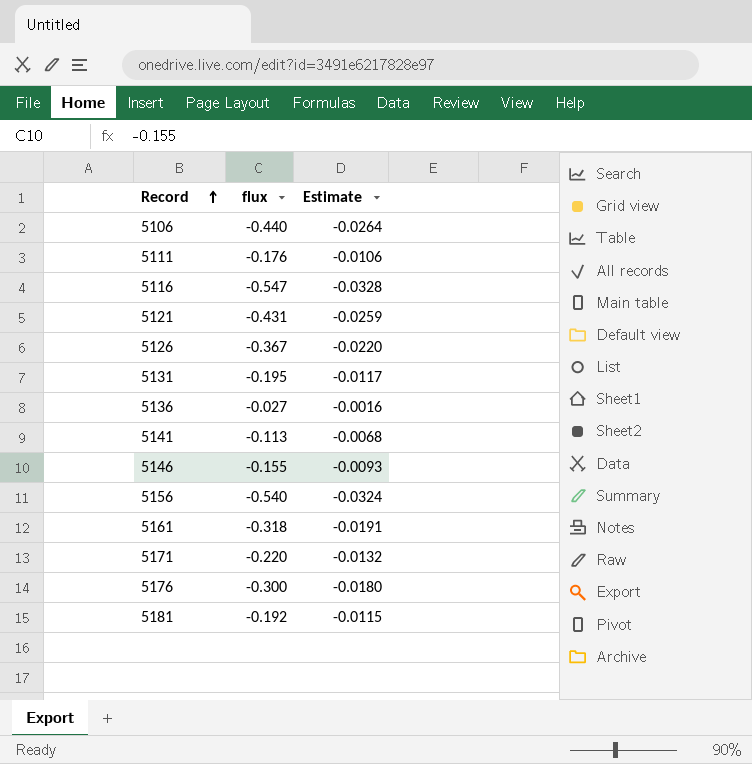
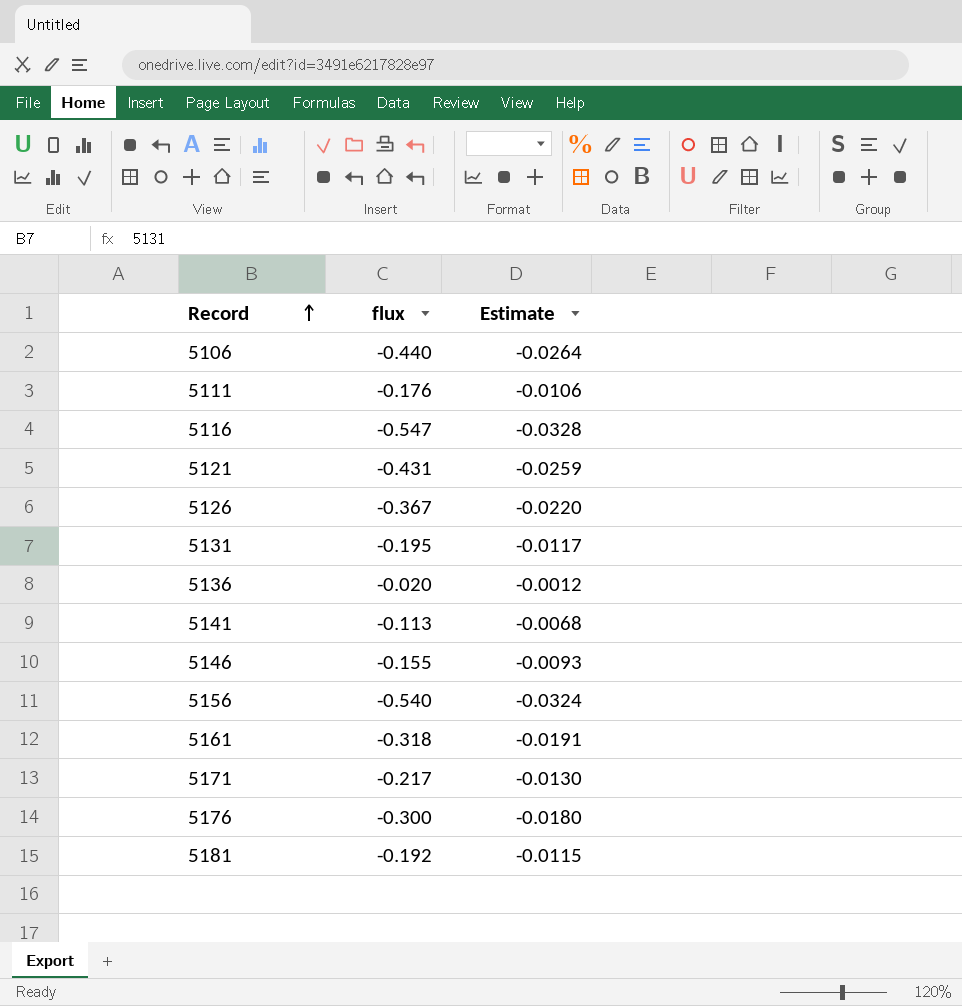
5136 | flux: -0.027 -> -0.020
5136 | Estimate: -0.0016 -> -0.0012
5171 | flux: -0.220 -> -0.217
5171 | Estimate: -0.0132 -> -0.0130

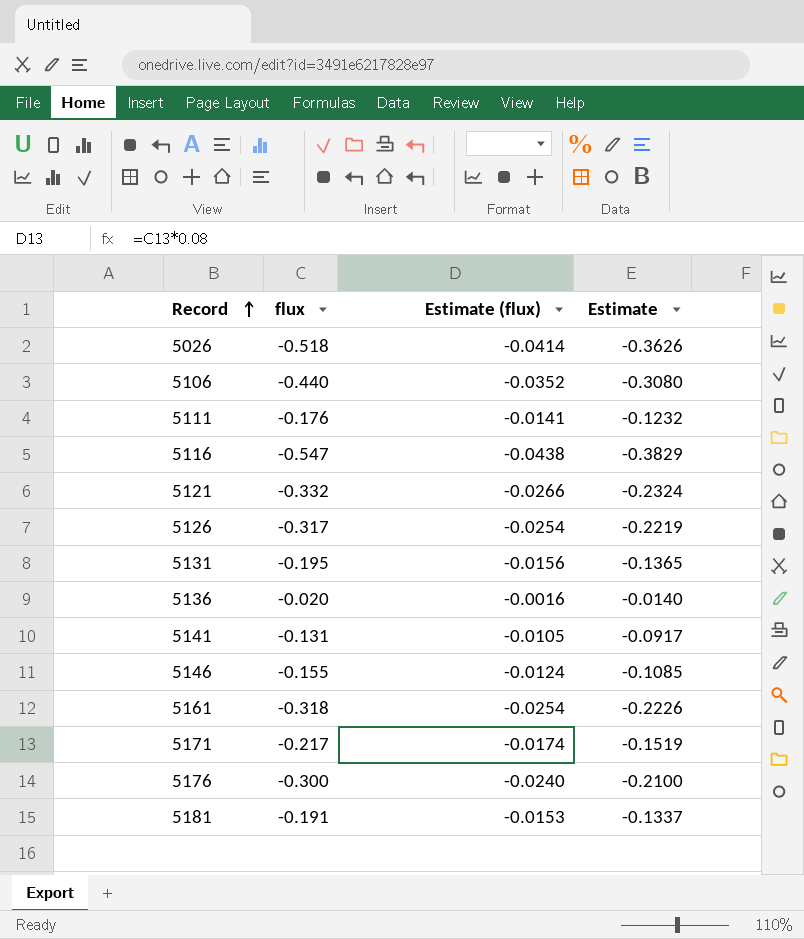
column Estimate (flux) | formula: none -> [flux] * 0.08
column Estimate | formula: [flux] * 0.06 -> [flux] * 0.7
row 5156: -0.540 | -0.0324 -> none
row 5026: none -> -0.518 | -0.0414 | -0.3626
5121 | flux: -0.431 -> -0.332
5126 | flux: -0.367 -> -0.317
5141 | flux: -0.113 -> -0.131
5181 | flux: -0.192 -> -0.191

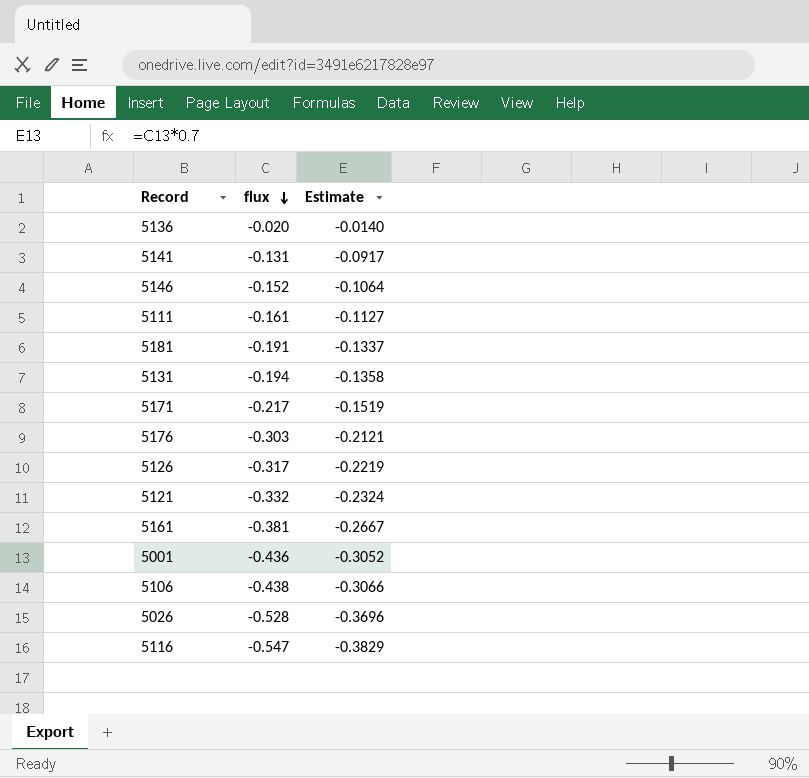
row order: Record ascending -> flux descending
column Estimate (flux) | formula: [flux] * 0.08 -> none
5146 | flux: -0.155 -> -0.152
5146 | Estimate: -0.1085 -> -0.1064
5111 | flux: -0.176 -> -0.161
5111 | Estimate: -0.1232 -> -0.1127
5131 | flux: -0.195 -> -0.194
5131 | Estimate: -0.1365 -> -0.1358
5176 | flux: -0.300 -> -0.303
5176 | Estimate: -0.2100 -> -0.2121
5161 | flux: -0.318 -> -0.381
5161 | Estimate: -0.2226 -> -0.2667
row 5001: none -> -0.436 | -0.3052
5106 | flux: -0.440 -> -0.438
5106 | Estimate: -0.3080 -> -0.3066
5026 | flux: -0.518 -> -0.528
5026 | Estimate: -0.3626 -> -0.3696

